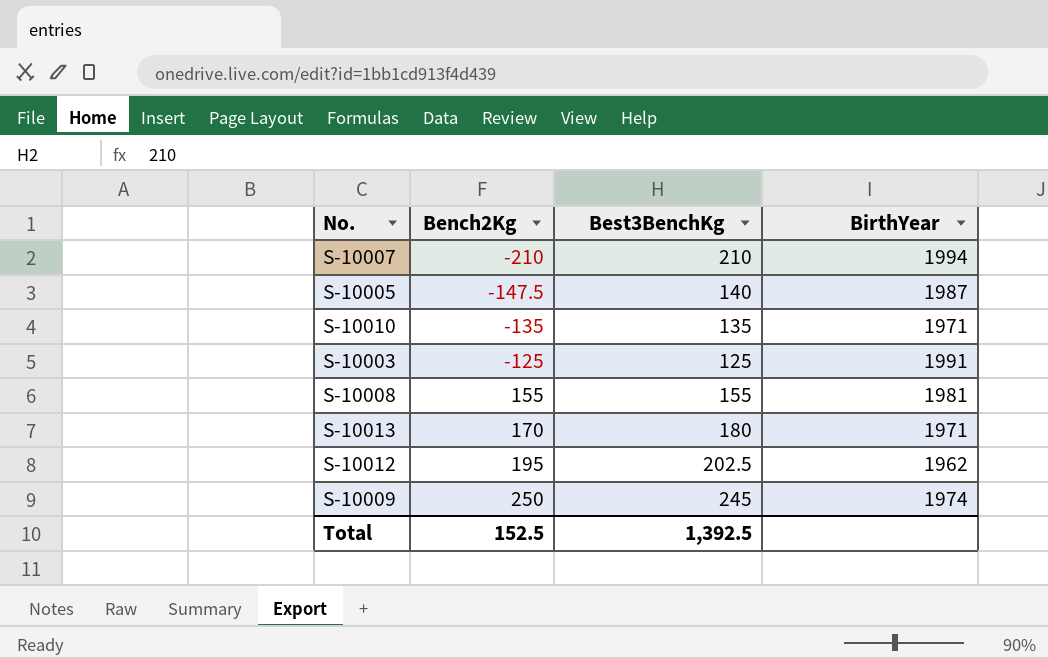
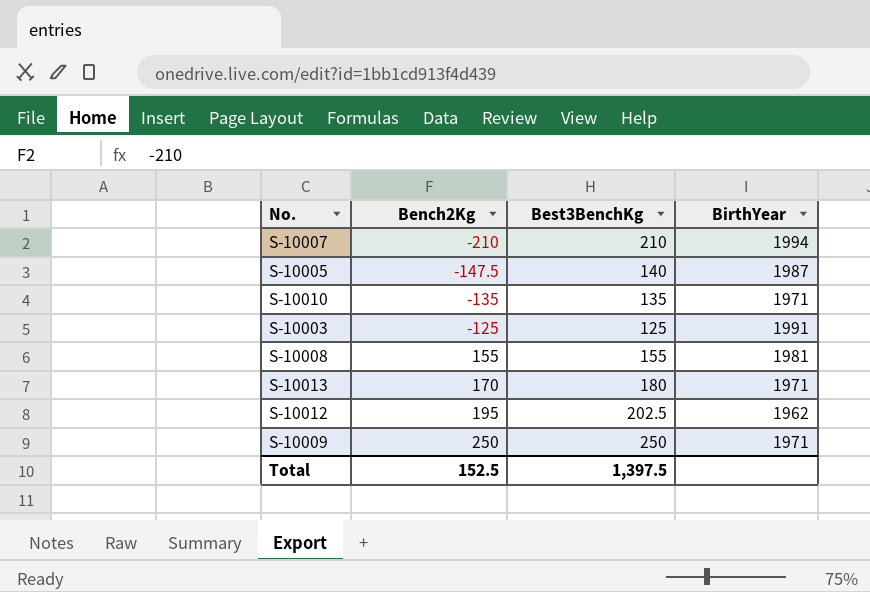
S-10009 | Best3BenchKg: 245 -> 250
S-10009 | BirthYear: 1974 -> 1971
Total | Best3BenchKg: 1,392.5 -> 1,397.5

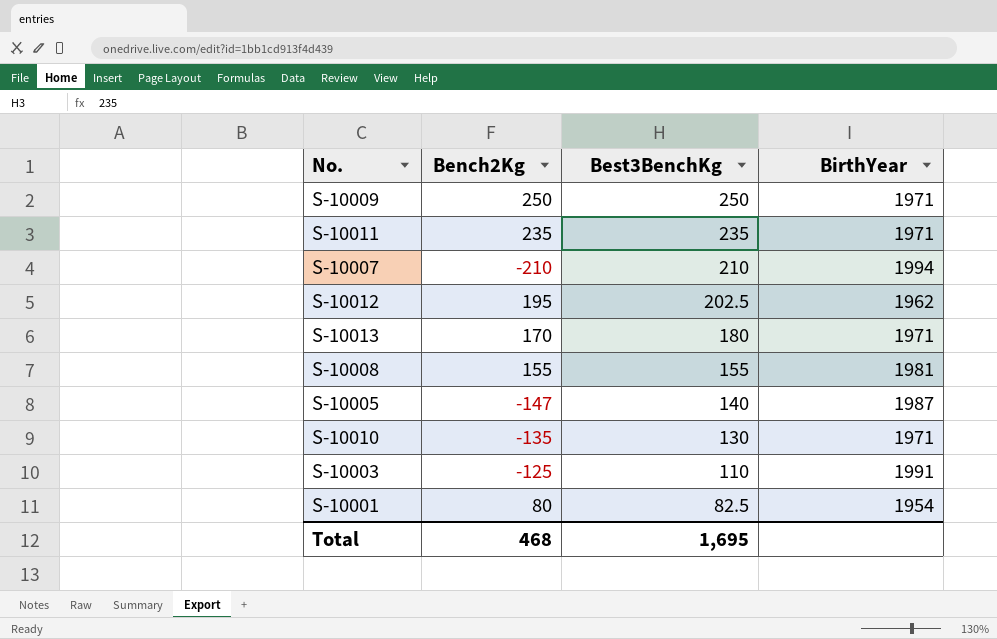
row order: Bench2Kg ascending -> Best3BenchKg descending
row S-10011: none -> 235 | 235 | 1971
S-10005 | Bench2Kg: -147.5 -> -147
S-10010 | Best3BenchKg: 135 -> 130
S-10003 | Best3BenchKg: 125 -> 110
row S-10001: none -> 80 | 82.5 | 1954
Total | Bench2Kg: 152.5 -> 468
Total | Best3BenchKg: 1,397.5 -> 1,695

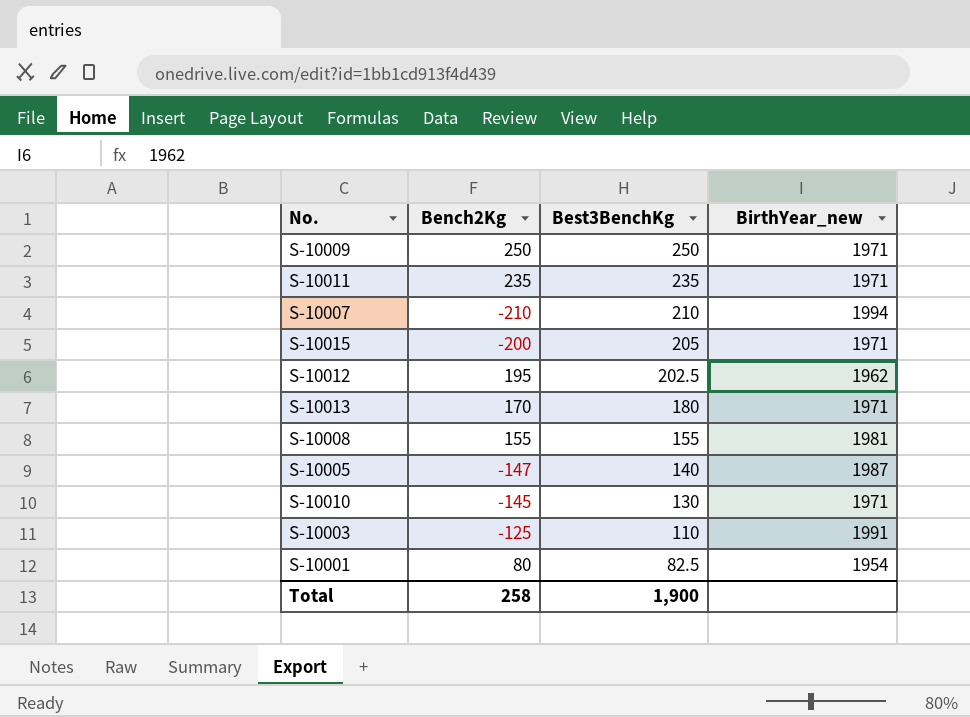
column name: BirthYear -> BirthYear_new
row S-10015: none -> -200 | 205 | 1971
S-10010 | Bench2Kg: -135 -> -145
Total | Bench2Kg: 468 -> 258
Total | Best3BenchKg: 1,695 -> 1,900

